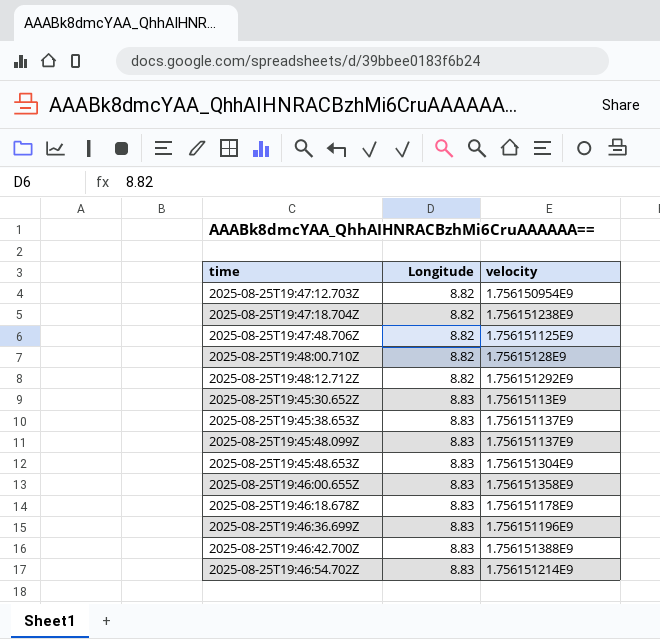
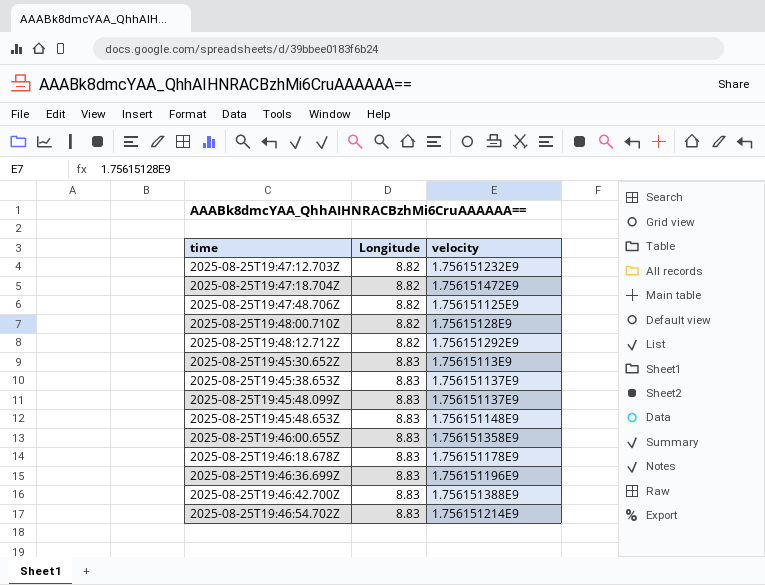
2025-08-25T19:47:12.703Z | velocity: 1.756150954E9 -> 1.756151232E9
2025-08-25T19:47:18.704Z | velocity: 1.756151238E9 -> 1.756151472E9
2025-08-25T19:45:48.653Z | velocity: 1.756151304E9 -> 1.756151148E9

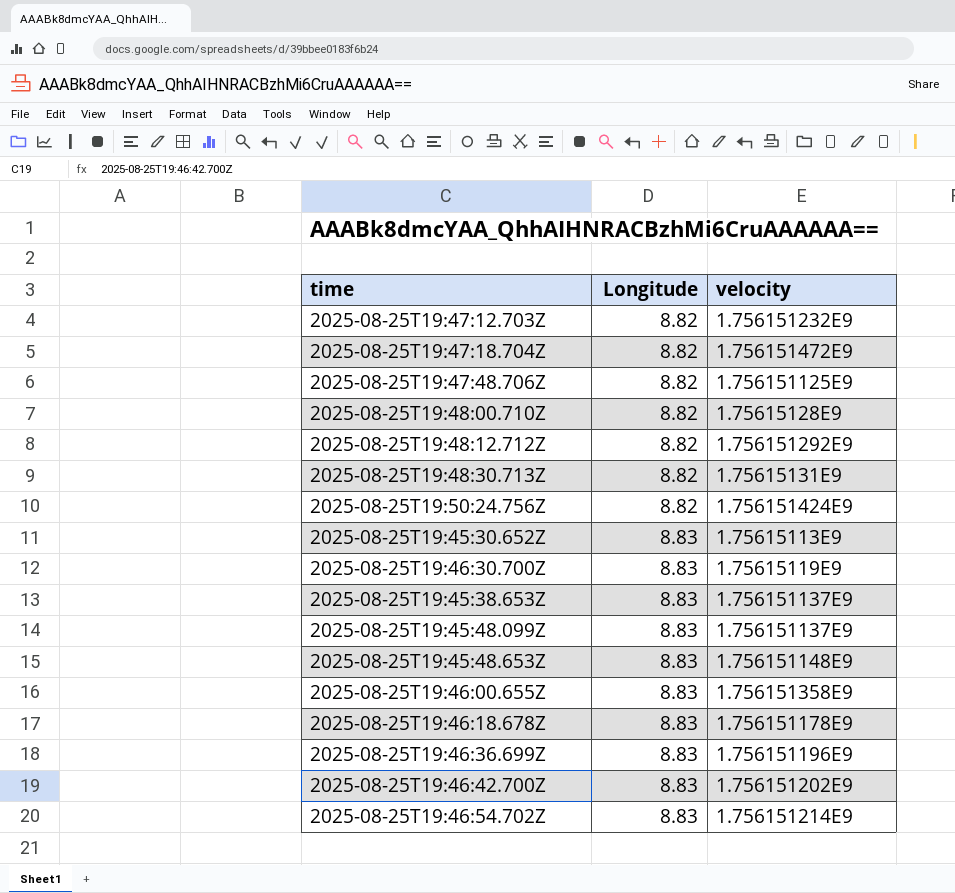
row 2025-08-25T19:48:30.713Z: none -> 8.82 | 1.75615131E9
row 2025-08-25T19:50:24.756Z: none -> 8.82 | 1.756151424E9
row 2025-08-25T19:46:30.700Z: none -> 8.83 | 1.75615119E9
2025-08-25T19:46:42.700Z | velocity: 1.756151388E9 -> 1.756151202E9

